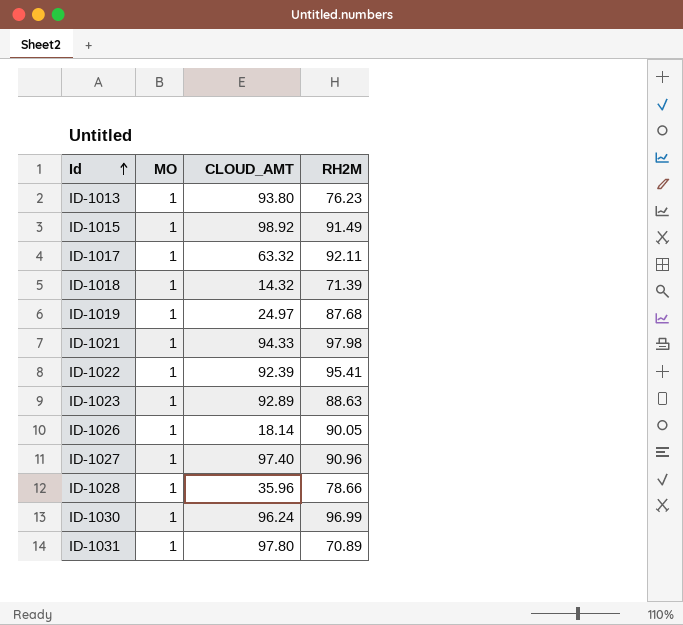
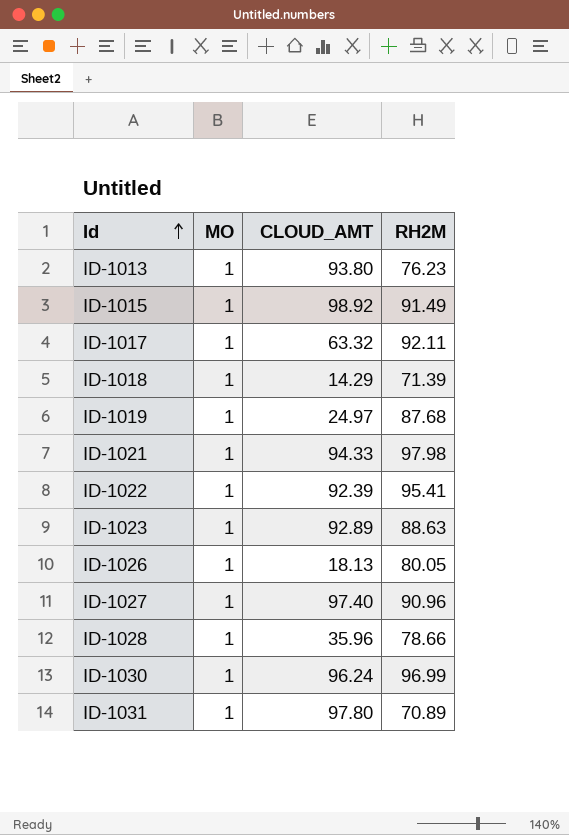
ID-1018 | CLOUD_AMT: 14.32 -> 14.29
ID-1026 | CLOUD_AMT: 18.14 -> 18.13
ID-1026 | RH2M: 90.05 -> 80.05

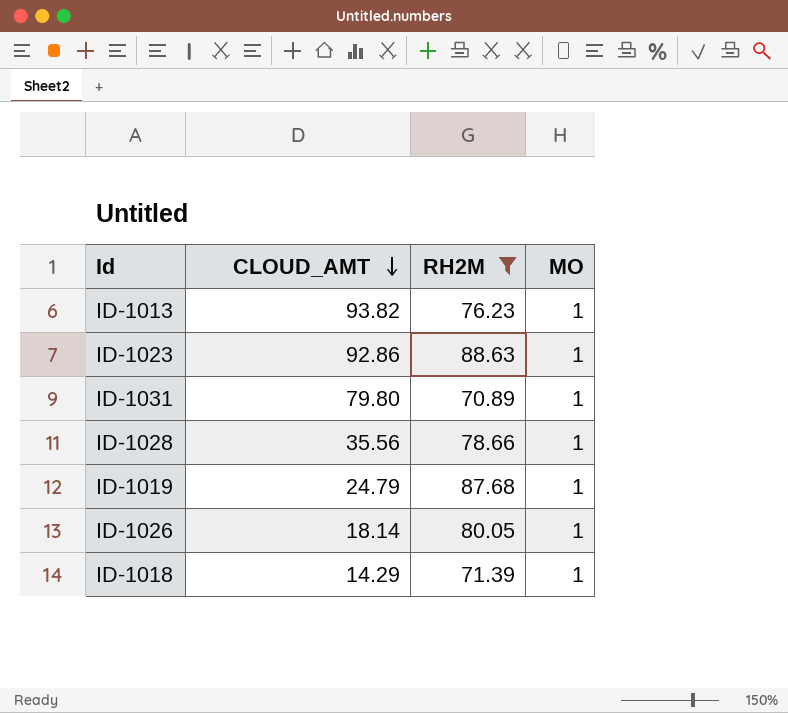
filter: none -> RH2M <= 88.63
row order: Id ascending -> CLOUD_AMT descending
column MO | position: 2 -> 4
ID-1013 | CLOUD_AMT: 93.80 -> 93.82
ID-1023 | CLOUD_AMT: 92.89 -> 92.86
ID-1031 | CLOUD_AMT: 97.80 -> 79.80
ID-1028 | CLOUD_AMT: 35.96 -> 35.56
ID-1019 | CLOUD_AMT: 24.97 -> 24.79
ID-1026 | CLOUD_AMT: 18.13 -> 18.14

